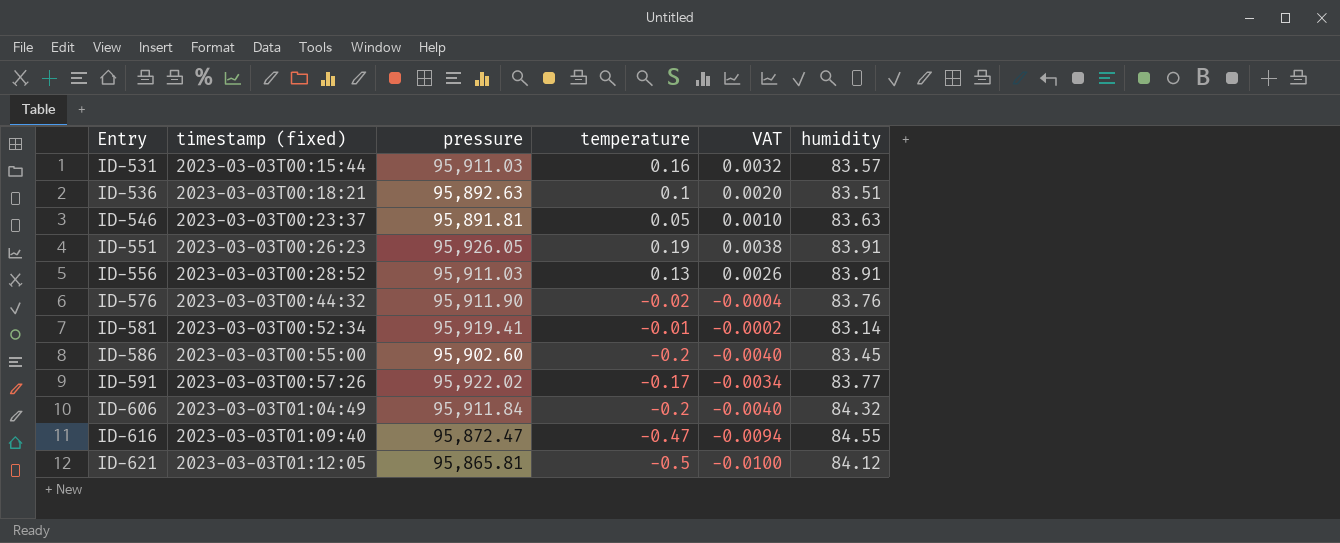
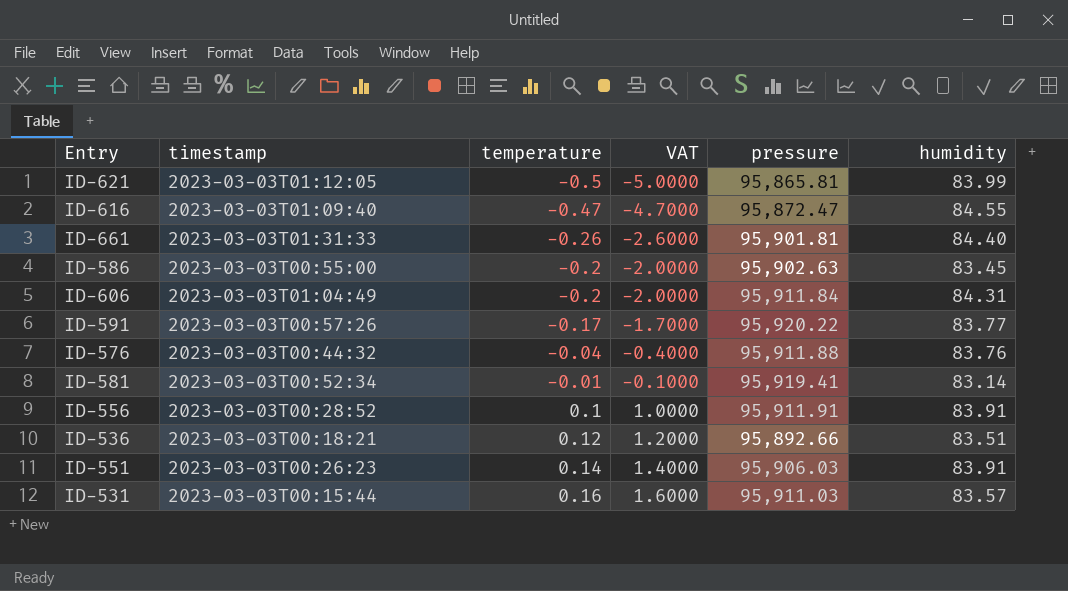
row order: Entry ascending -> temperature ascending
column name: timestamp (fixed) -> timestamp
column VAT | formula: [temperature] * 0.02 -> [temperature] * 10
column pressure | position: 3 -> 5
row ID-546: 2023-03-03T00:23:37 | 95,891.81 | 0.05 | 0.0010 | 83.63 -> none
ID-621 | humidity: 84.12 -> 83.99
row ID-661: none -> 2023-03-03T01:31:33 | -0.26 | -2.6000 | 95,901.81 | 84.40
ID-586 | pressure: 95,902.60 -> 95,902.63
ID-606 | humidity: 84.32 -> 84.31
ID-591 | pressure: 95,922.02 -> 95,920.22
ID-576 | temperature: -0.02 -> -0.04
ID-576 | pressure: 95,911.90 -> 95,911.88
ID-556 | temperature: 0.13 -> 0.1
ID-556 | pressure: 95,911.03 -> 95,911.91
ID-536 | temperature: 0.1 -> 0.12
ID-536 | pressure: 95,892.63 -> 95,892.66
ID-551 | temperature: 0.19 -> 0.14
ID-551 | pressure: 95,926.05 -> 95,906.03

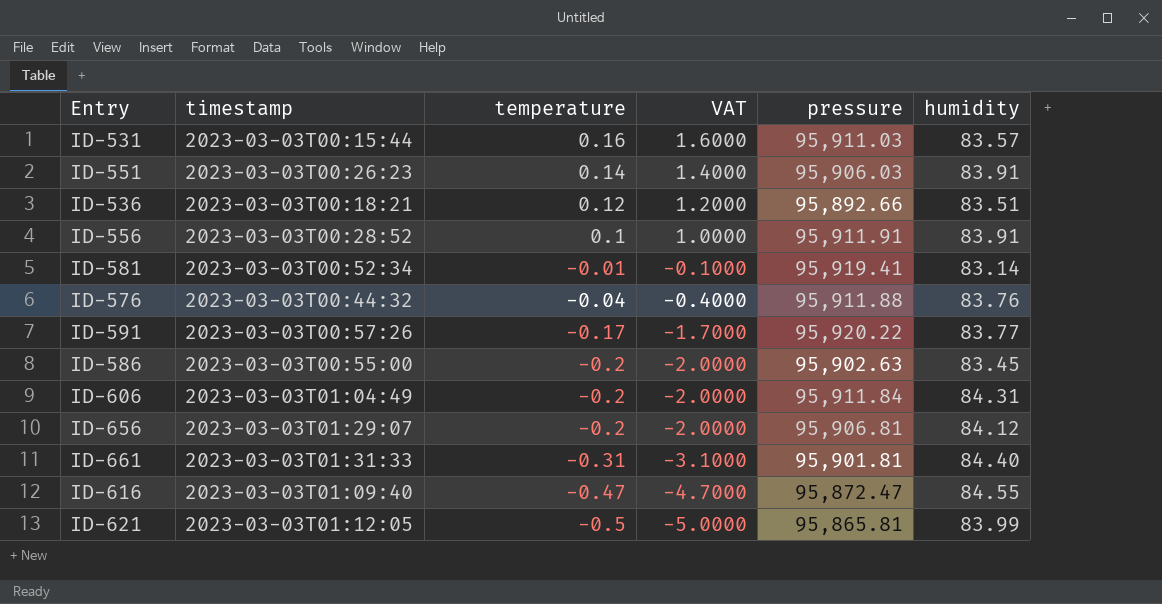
row order: temperature ascending -> temperature descending
row ID-656: none -> 2023-03-03T01:29:07 | -0.2 | -2.0000 | 95,906.81 | 84.12
ID-661 | temperature: -0.26 -> -0.31
ID-661 | VAT: -2.6000 -> -3.1000

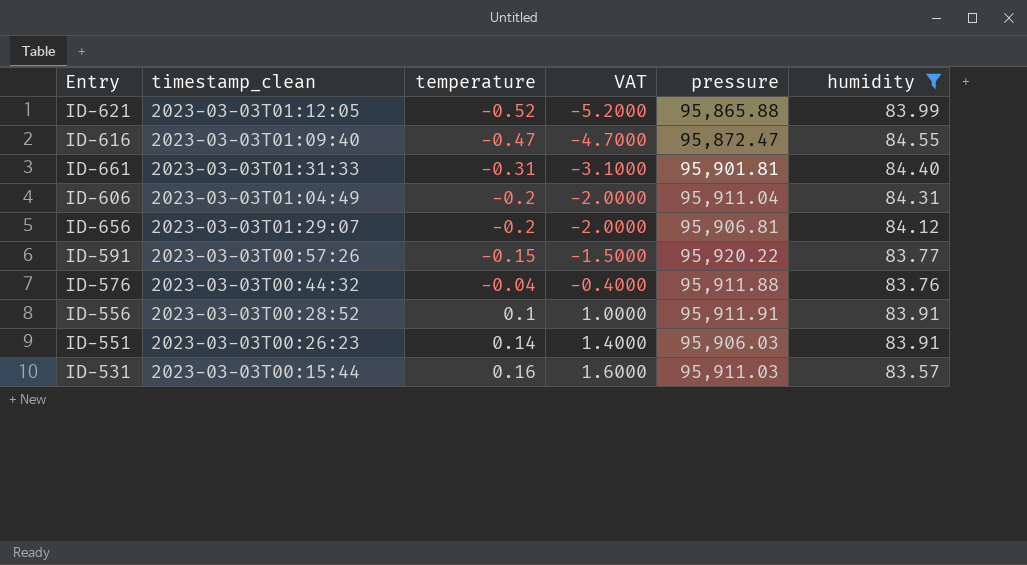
filter: none -> humidity >= 83.57
row order: temperature descending -> temperature ascending
column name: timestamp -> timestamp_clean
ID-621 | temperature: -0.5 -> -0.52
ID-621 | VAT: -5.0000 -> -5.2000
ID-621 | pressure: 95,865.81 -> 95,865.88
ID-606 | pressure: 95,911.84 -> 95,911.04
ID-591 | temperature: -0.17 -> -0.15
ID-591 | VAT: -1.7000 -> -1.5000

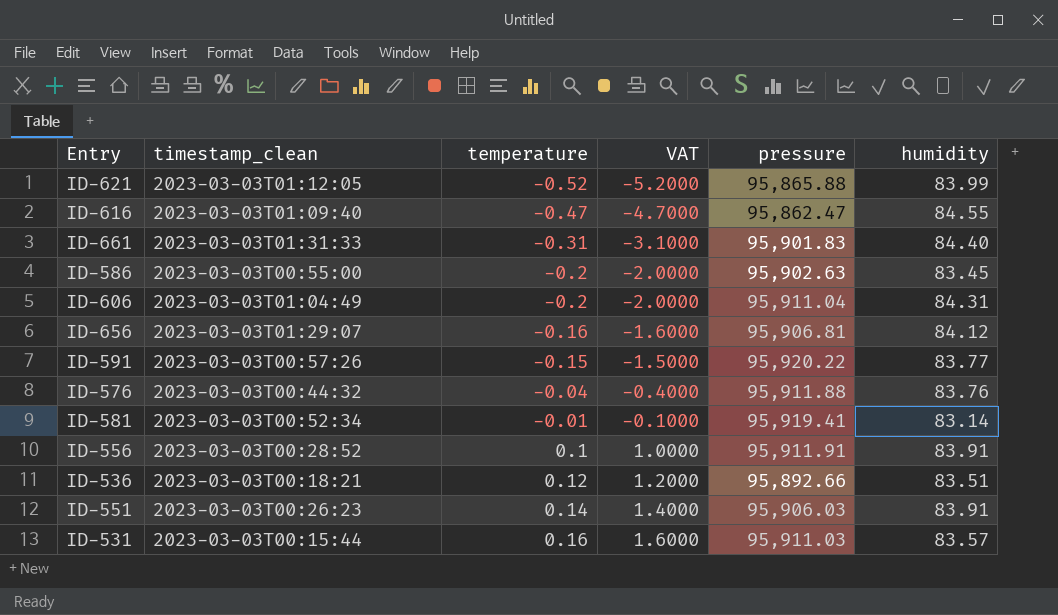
filter: humidity >= 83.57 -> none
ID-616 | pressure: 95,872.47 -> 95,862.47
ID-661 | pressure: 95,901.81 -> 95,901.83
ID-656 | temperature: -0.2 -> -0.16
ID-656 | VAT: -2.0000 -> -1.6000

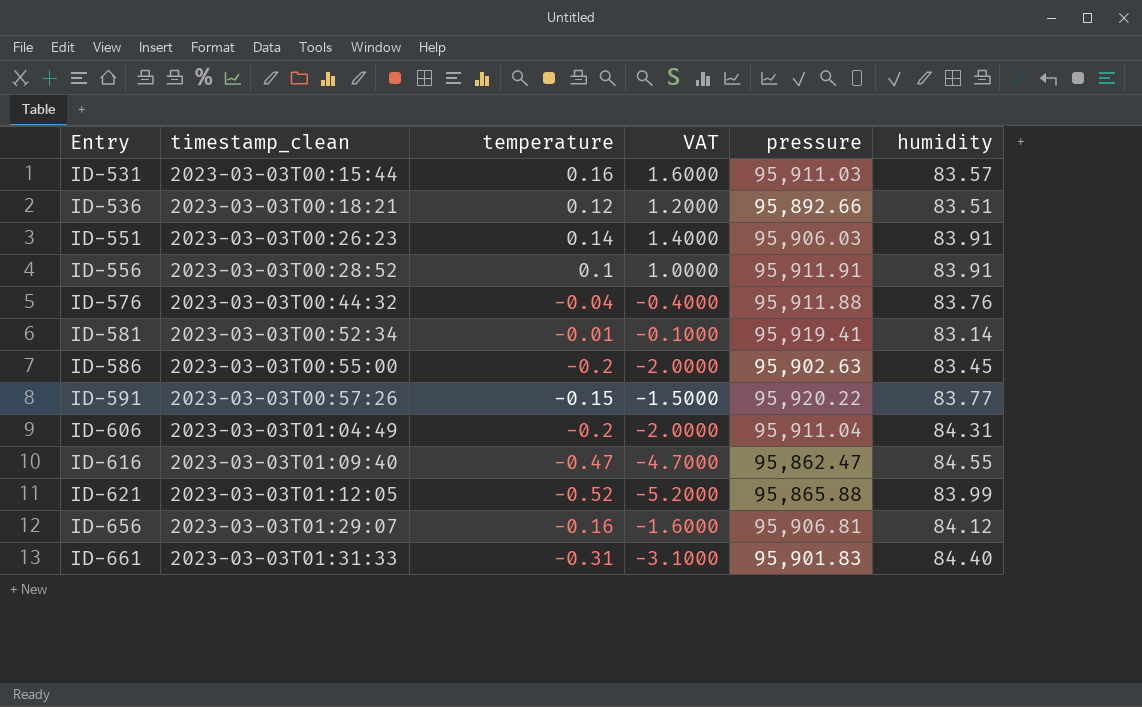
row order: temperature ascending -> Entry ascending

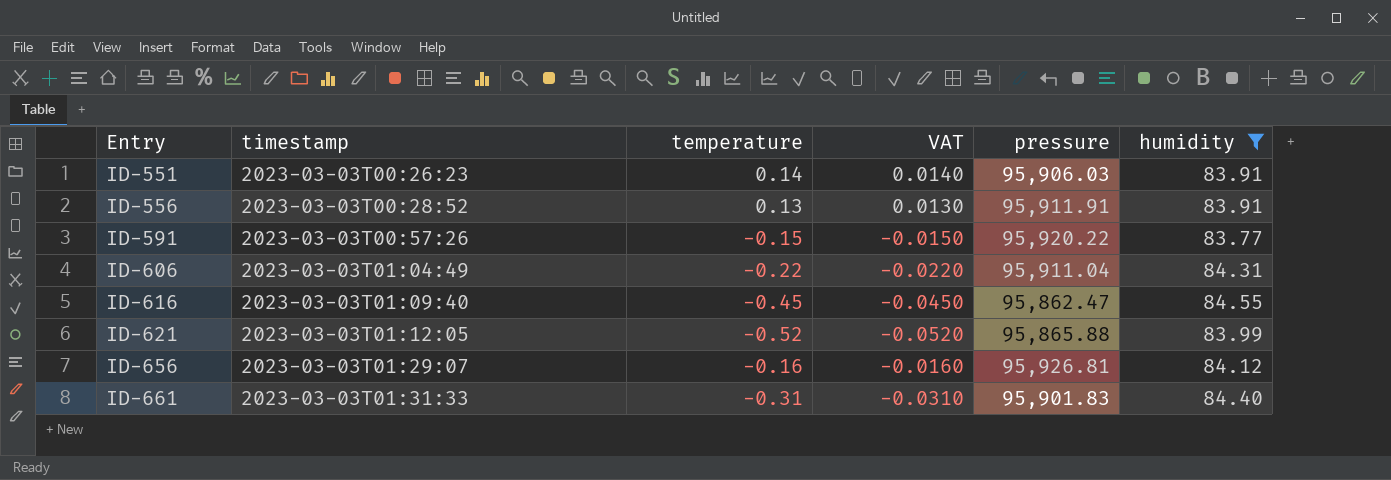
filter: none -> humidity >= 83.77
column name: timestamp_clean -> timestamp
column VAT | formula: [temperature] * 10 -> [temperature] * 0.1
ID-556 | temperature: 0.1 -> 0.13
ID-606 | temperature: -0.2 -> -0.22
ID-616 | temperature: -0.47 -> -0.45
ID-656 | pressure: 95,906.81 -> 95,926.81

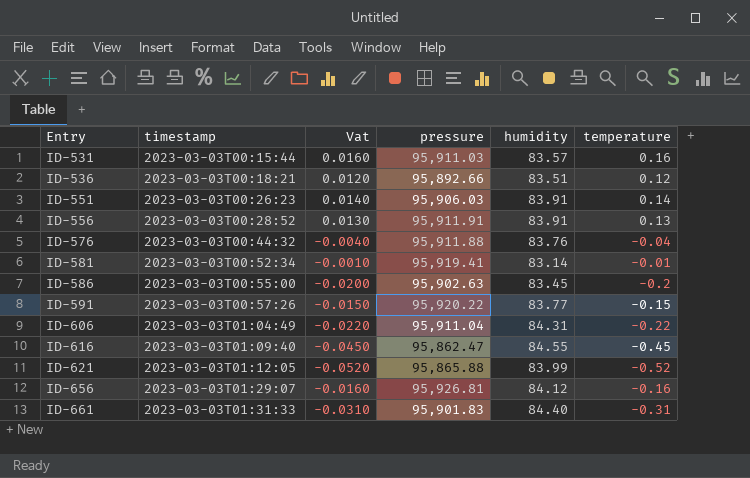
filter: humidity >= 83.77 -> none
column name: VAT -> Vat
column temperature | position: 3 -> 6

